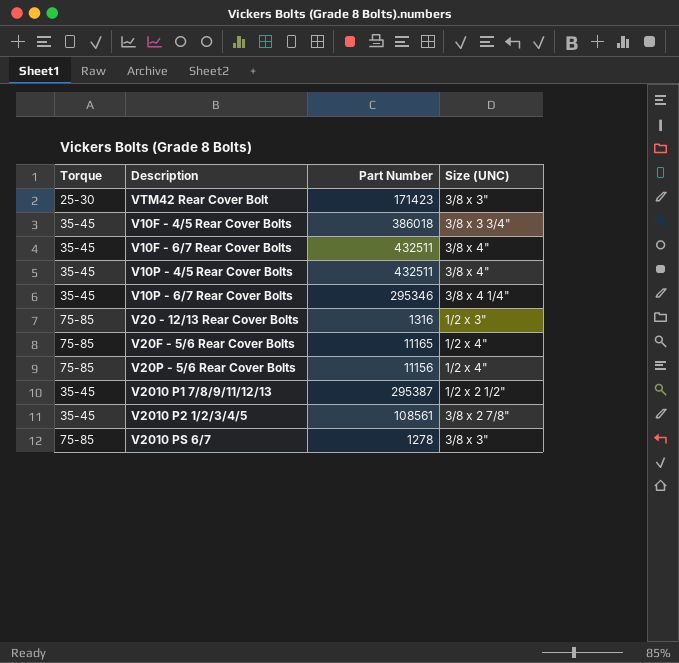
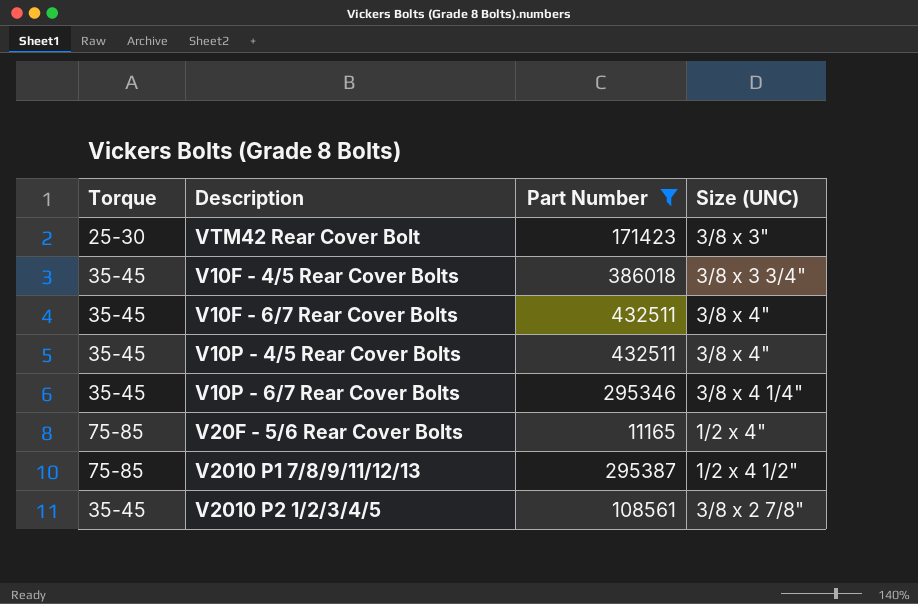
filter: none -> Part Number >= 11165
V2010 P1 7/8/9/11/12/13 | Torque: 35-45 -> 75-85
V2010 P1 7/8/9/11/12/13 | Size (UNC): 1/2 x 2 1/2" -> 1/2 x 4 1/2"

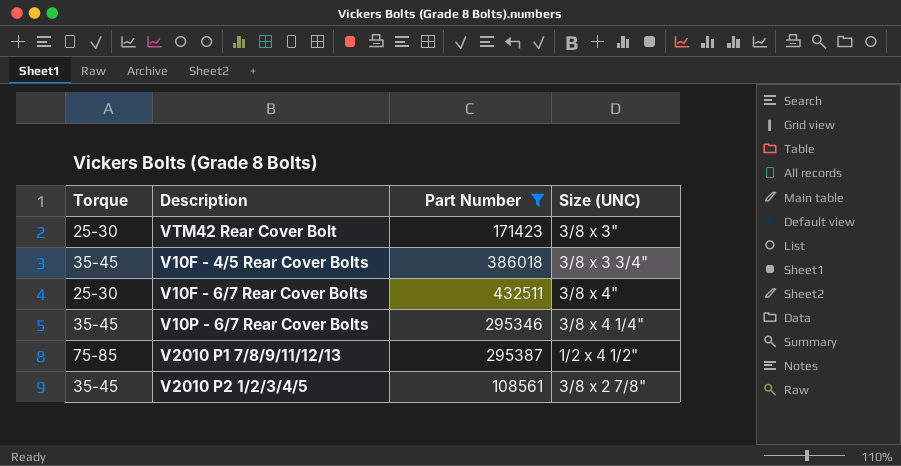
row V10P - 4/5 Rear Cover Bolts: 35-45 | 432511 | 3/8 x 4" -> none
row V20F - 5/6 Rear Cover Bolts: 75-85 | 11165 | 1/2 x 4" -> none
V10F - 6/7 Rear Cover Bolts | Torque: 35-45 -> 25-30

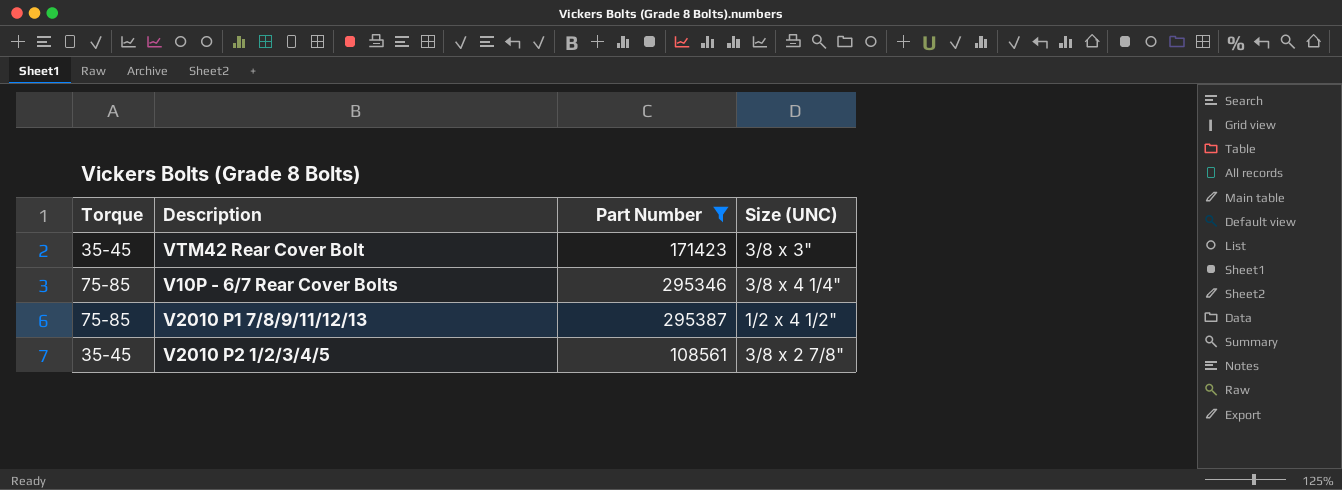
row V10F - 4/5 Rear Cover Bolts: 35-45 | 386018 | 3/8 x 3 3/4" -> none
row V10F - 6/7 Rear Cover Bolts: 25-30 | 432511 | 3/8 x 4" -> none
VTM42 Rear Cover Bolt | Torque: 25-30 -> 35-45
V10P - 6/7 Rear Cover Bolts | Torque: 35-45 -> 75-85

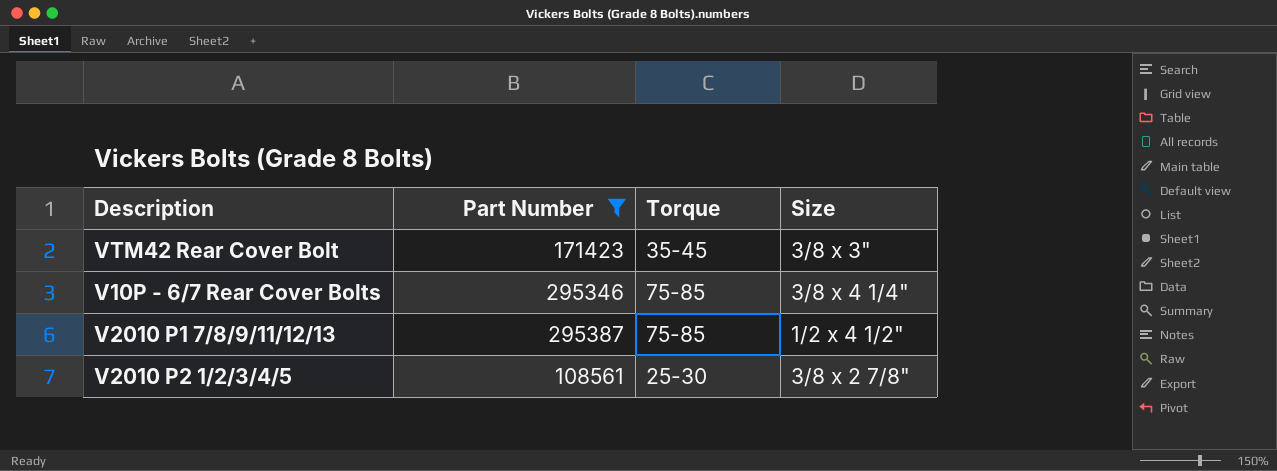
column Torque | position: 1 -> 3
column name: Size (UNC) -> Size
V2010 P2 1/2/3/4/5 | Torque: 35-45 -> 25-30

